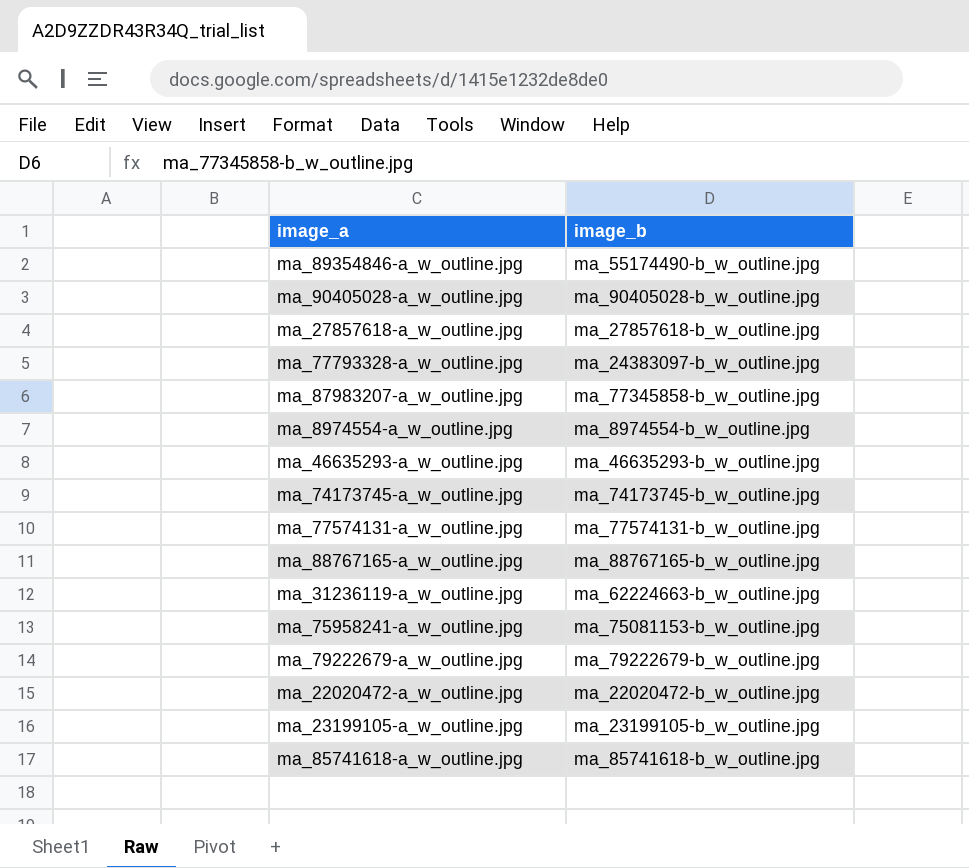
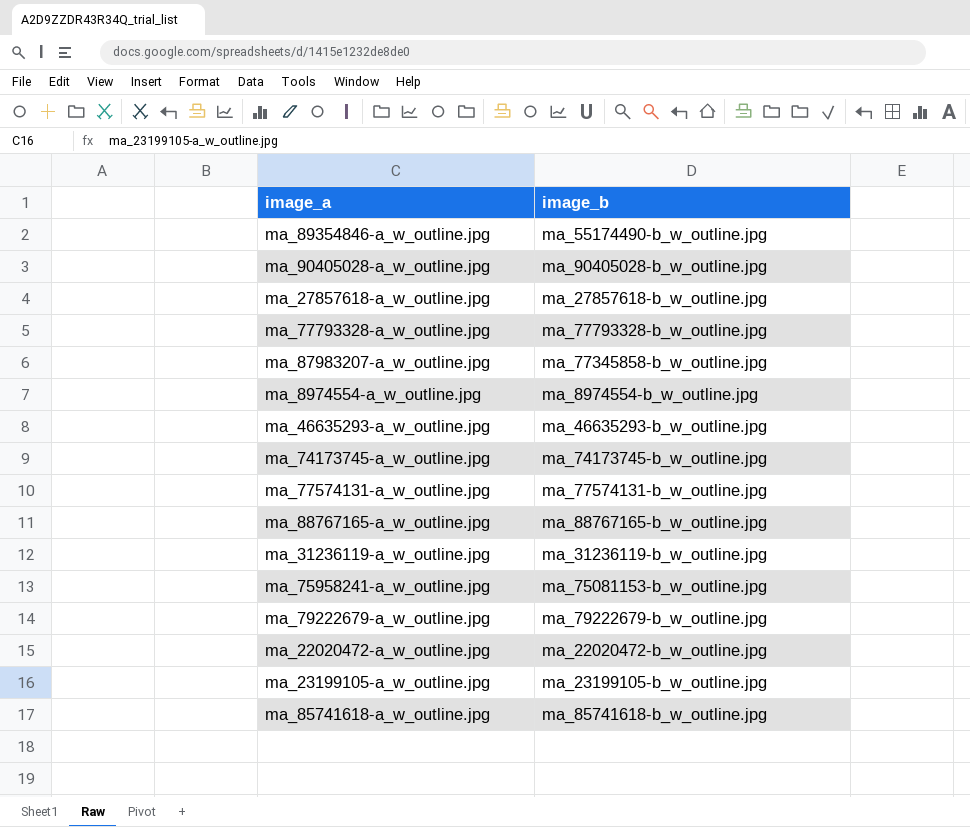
ma_77793328-a_w_outline.jpg | image_b: ma_24383097-b_w_outline.jpg -> ma_77793328-b_w_outline.jpg
ma_31236119-a_w_outline.jpg | image_b: ma_62224663-b_w_outline.jpg -> ma_31236119-b_w_outline.jpg

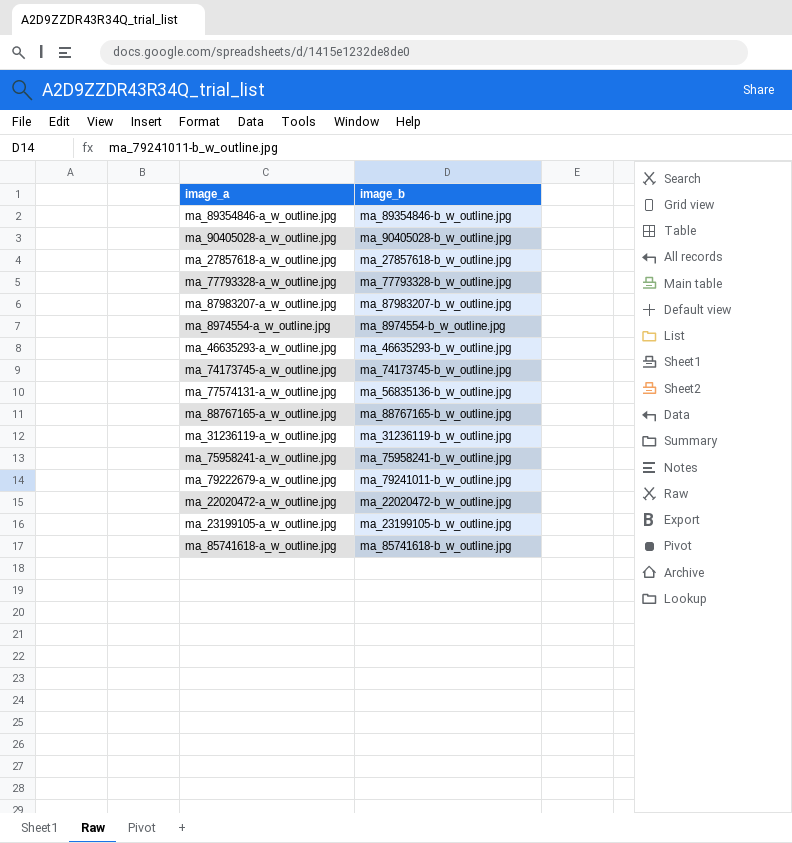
ma_89354846-a_w_outline.jpg | image_b: ma_55174490-b_w_outline.jpg -> ma_89354846-b_w_outline.jpg
ma_87983207-a_w_outline.jpg | image_b: ma_77345858-b_w_outline.jpg -> ma_87983207-b_w_outline.jpg
ma_77574131-a_w_outline.jpg | image_b: ma_77574131-b_w_outline.jpg -> ma_56835136-b_w_outline.jpg
ma_75958241-a_w_outline.jpg | image_b: ma_75081153-b_w_outline.jpg -> ma_75958241-b_w_outline.jpg
ma_79222679-a_w_outline.jpg | image_b: ma_79222679-b_w_outline.jpg -> ma_79241011-b_w_outline.jpg

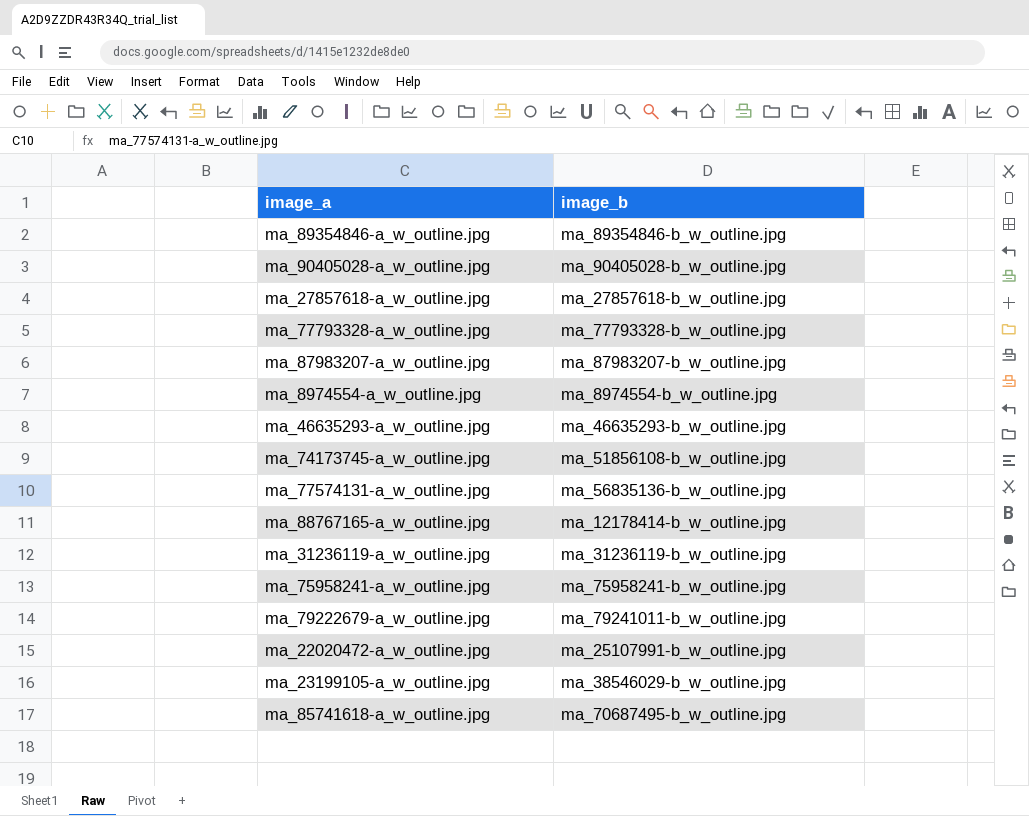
ma_74173745-a_w_outline.jpg | image_b: ma_74173745-b_w_outline.jpg -> ma_51856108-b_w_outline.jpg
ma_88767165-a_w_outline.jpg | image_b: ma_88767165-b_w_outline.jpg -> ma_12178414-b_w_outline.jpg
ma_22020472-a_w_outline.jpg | image_b: ma_22020472-b_w_outline.jpg -> ma_25107991-b_w_outline.jpg
ma_23199105-a_w_outline.jpg | image_b: ma_23199105-b_w_outline.jpg -> ma_38546029-b_w_outline.jpg
ma_85741618-a_w_outline.jpg | image_b: ma_85741618-b_w_outline.jpg -> ma_70687495-b_w_outline.jpg

